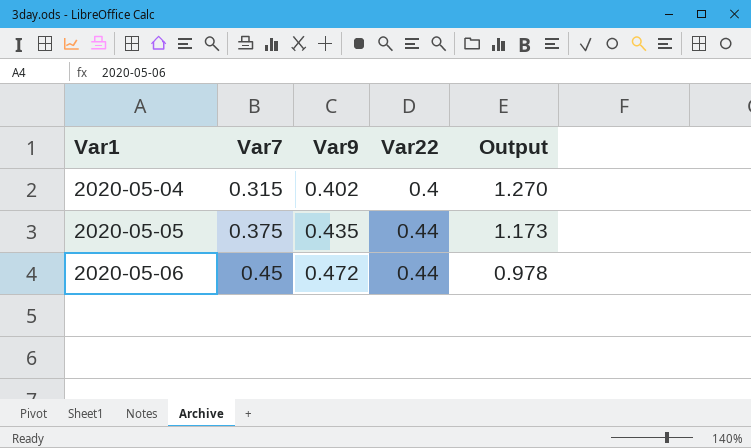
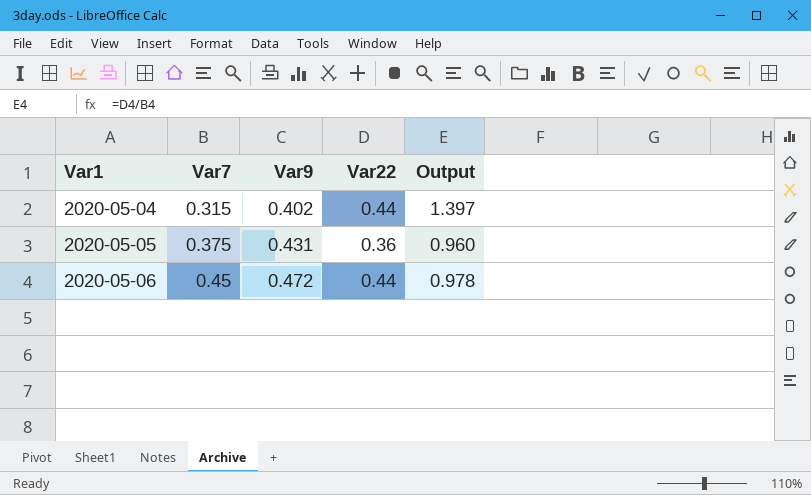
2020-05-04 | Var22: 0.4 -> 0.44
2020-05-04 | Output: 1.270 -> 1.397
2020-05-05 | Var9: 0.435 -> 0.431
2020-05-05 | Var22: 0.44 -> 0.36
2020-05-05 | Output: 1.173 -> 0.960

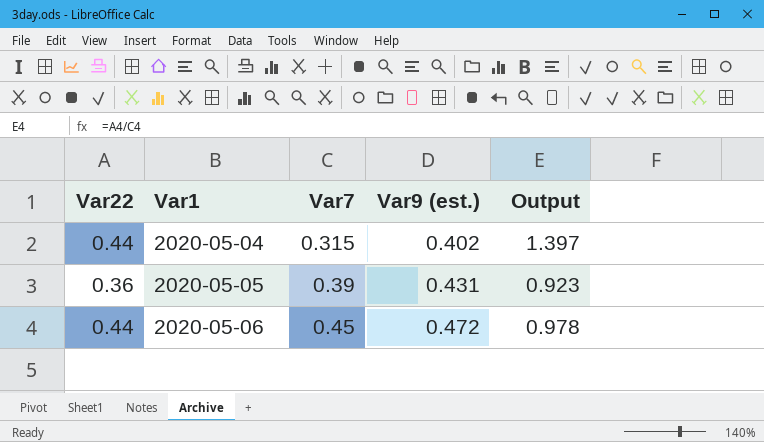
column Var22 | position: 4 -> 1
column name: Var9 -> Var9 (est.)
2020-05-05 | Var7: 0.375 -> 0.39
2020-05-05 | Output: 0.960 -> 0.923

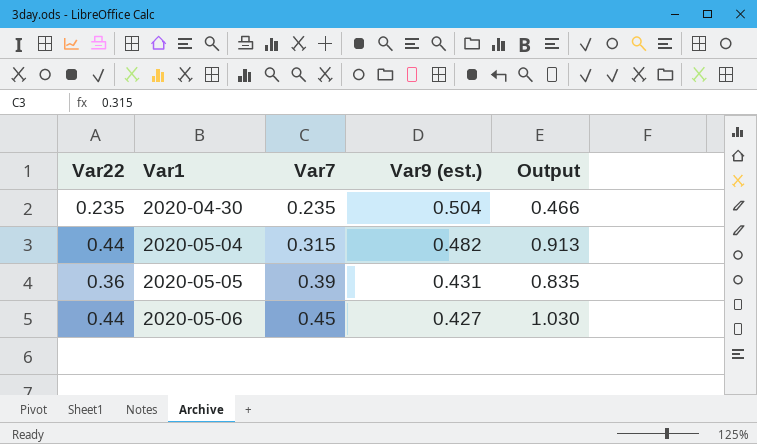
column Output | formula: [Var22] / [Var7] -> [Var22] / [Var9 (est.)]
row 2020-04-30: none -> 0.235 | 0.235 | 0.504 | 0.466
2020-05-04 | Var9 (est.): 0.402 -> 0.482
2020-05-06 | Var9 (est.): 0.472 -> 0.427

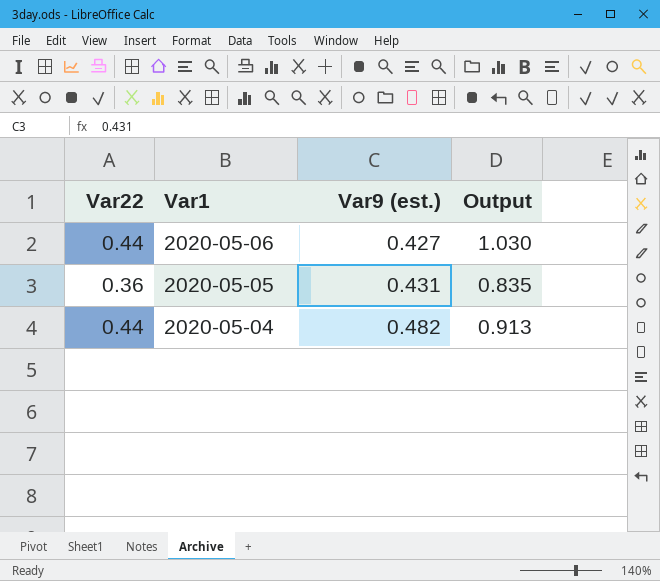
row order: Var1 ascending -> Var1 descending
column Var7 | position: 3 -> none
row 2020-04-30: 0.235 | 0.235 | 0.504 | 0.466 -> none

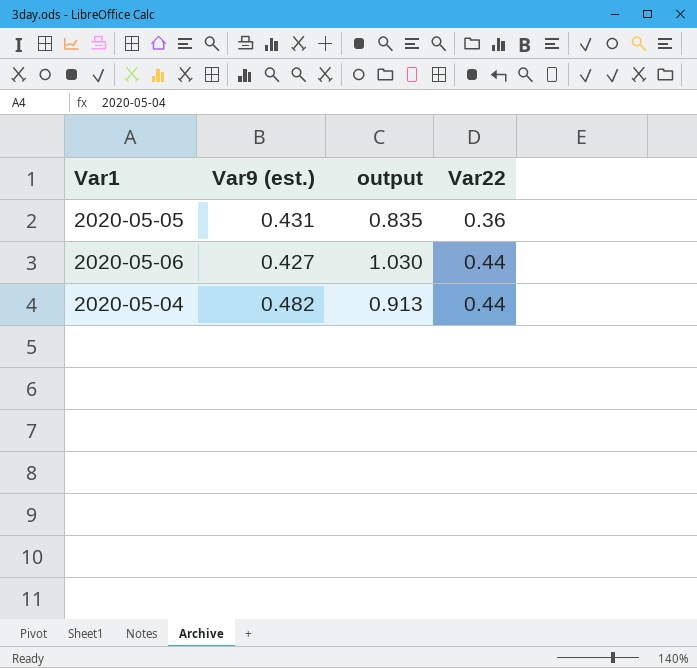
row order: Var1 descending -> Var22 ascending
column name: Output -> output
column Var22 | position: 1 -> 4

